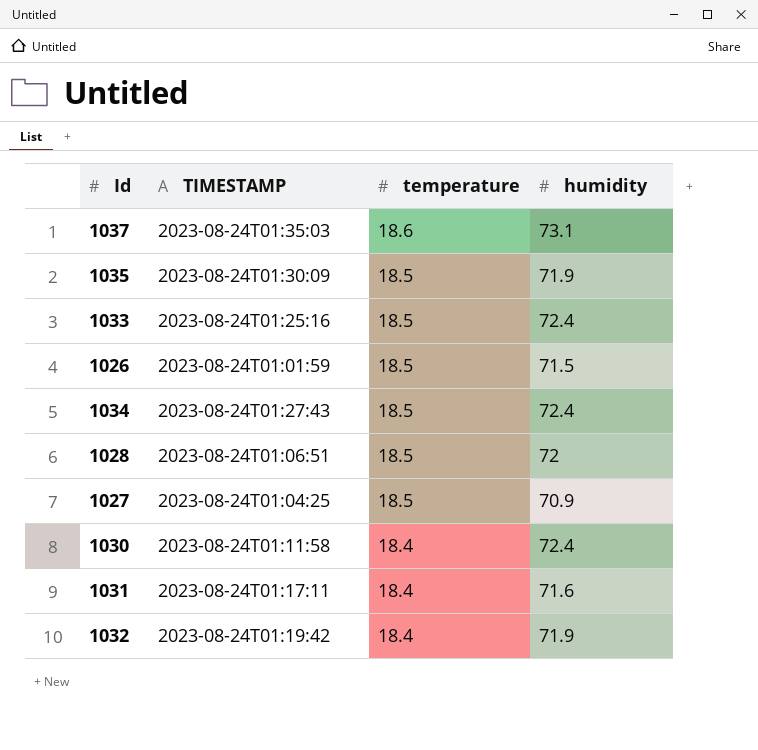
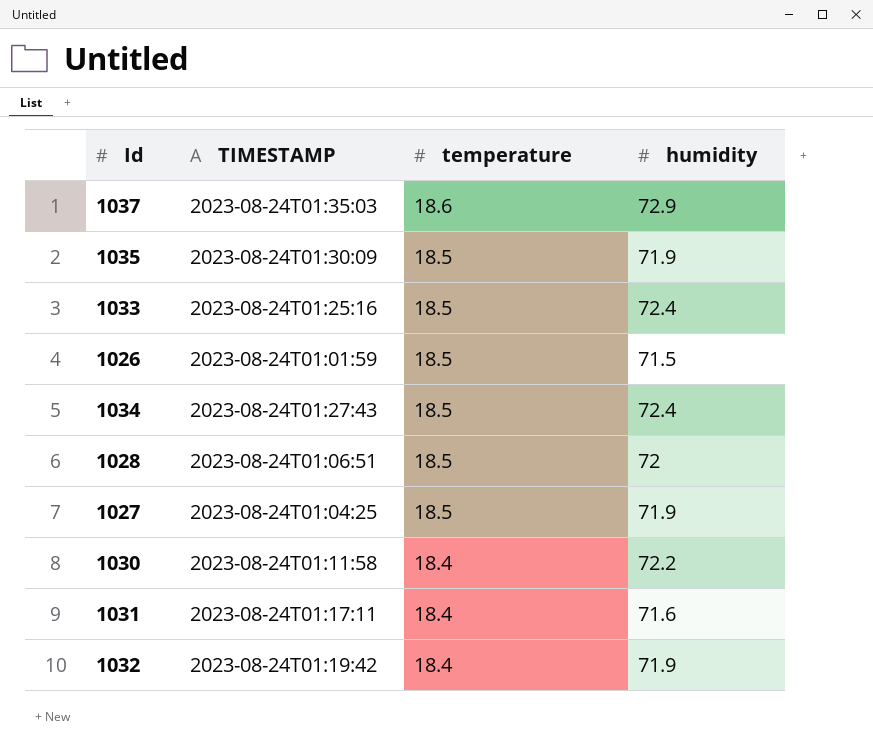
1037 | humidity: 73.1 -> 72.9
1027 | humidity: 70.9 -> 71.9
1030 | humidity: 72.4 -> 72.2

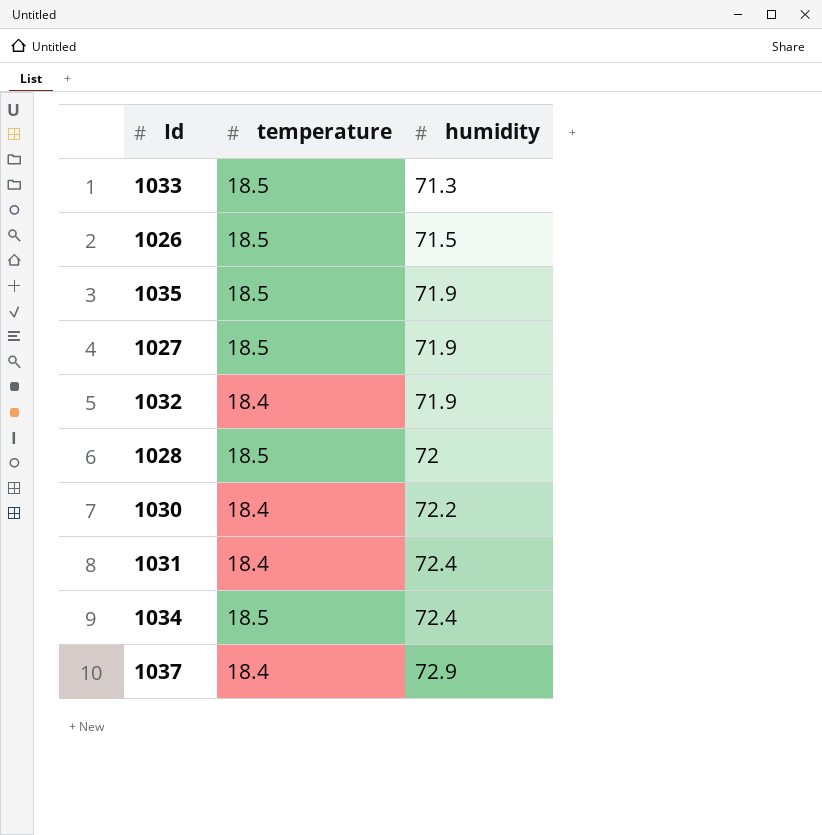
row order: temperature descending -> humidity ascending
column TIMESTAMP | position: 2 -> none
1033 | humidity: 72.4 -> 71.3
1031 | humidity: 71.6 -> 72.4
1037 | temperature: 18.6 -> 18.4

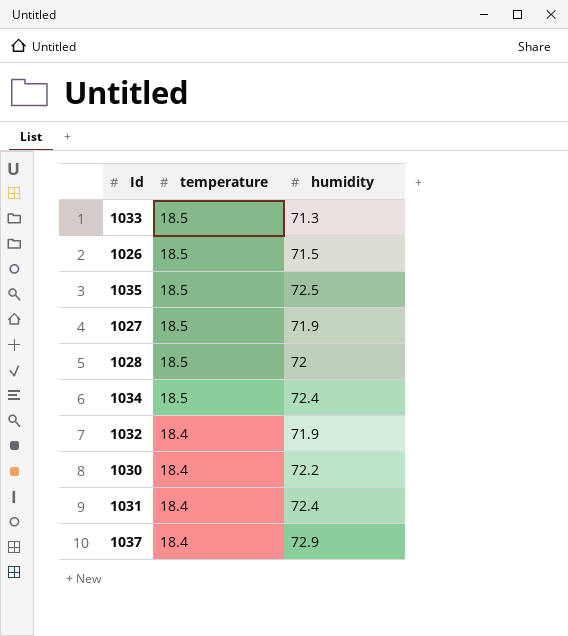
row order: humidity ascending -> temperature descending
1035 | humidity: 71.9 -> 72.5

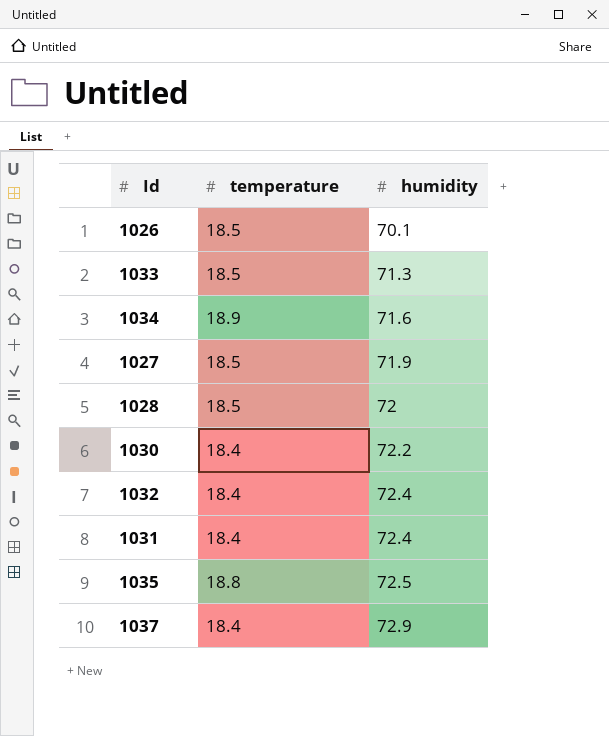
row order: temperature descending -> humidity ascending
1026 | humidity: 71.5 -> 70.1
1034 | temperature: 18.5 -> 18.9
1034 | humidity: 72.4 -> 71.6
1032 | humidity: 71.9 -> 72.4
1035 | temperature: 18.5 -> 18.8

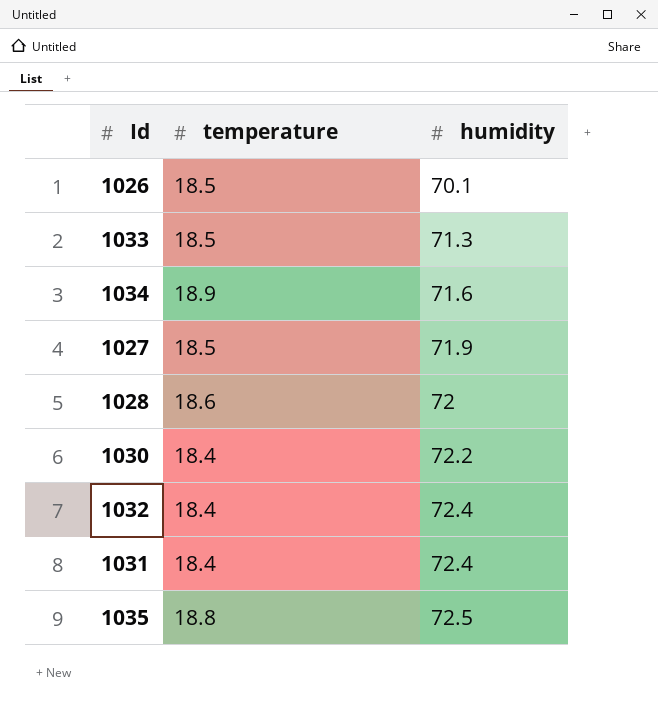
row 1037: 18.4 | 72.9 -> none
1028 | temperature: 18.5 -> 18.6

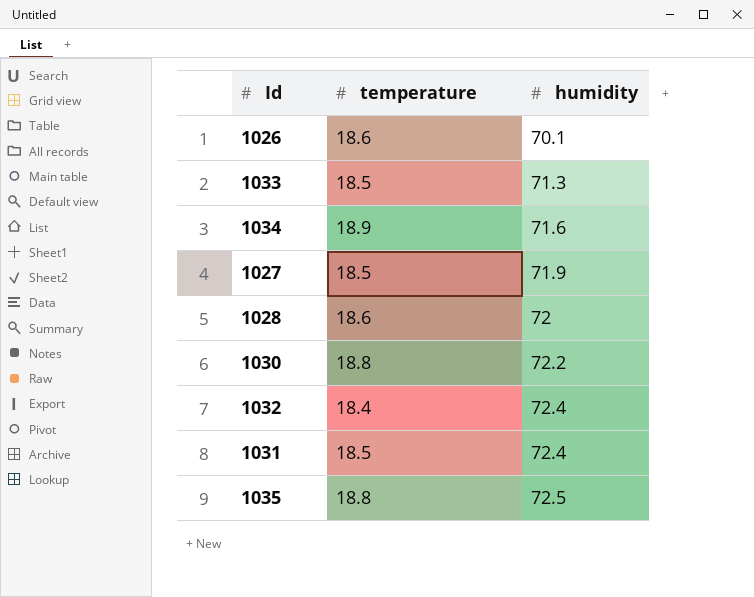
1026 | temperature: 18.5 -> 18.6
1030 | temperature: 18.4 -> 18.8
1031 | temperature: 18.4 -> 18.5

